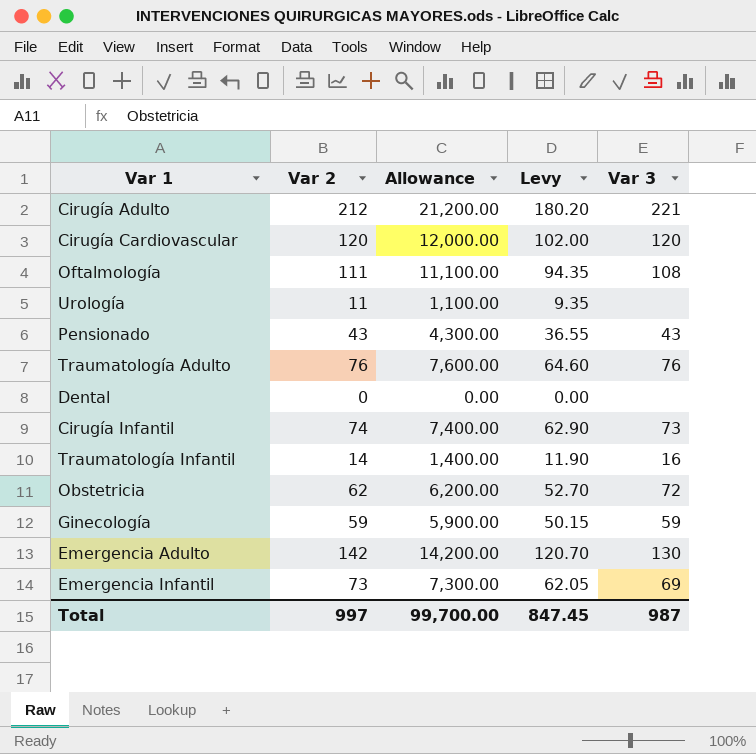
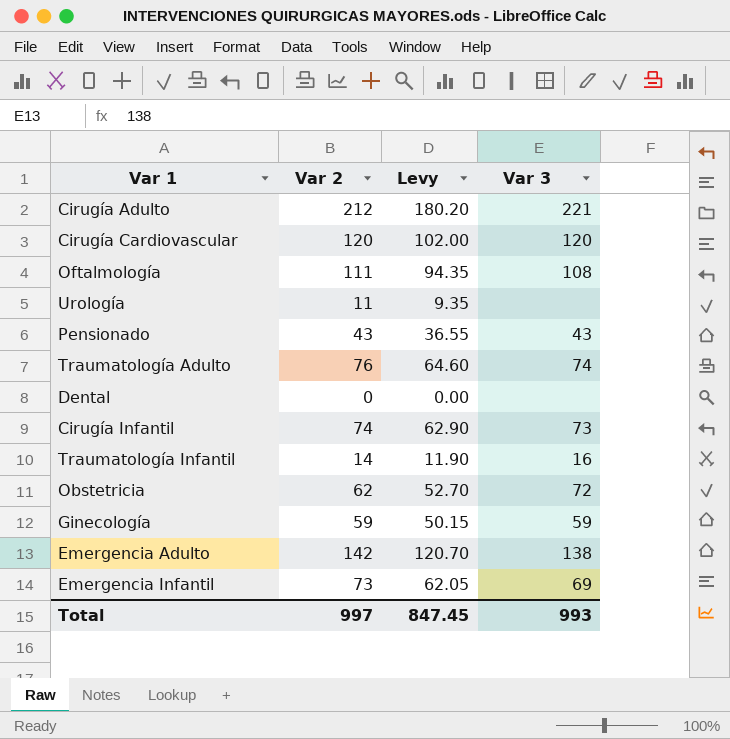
column Allowance | formula: [Var 2] * 100 -> none
Traumatología Adulto | Var 3: 76 -> 74
Emergencia Adulto | Var 3: 130 -> 138
Total | Var 3: 987 -> 993

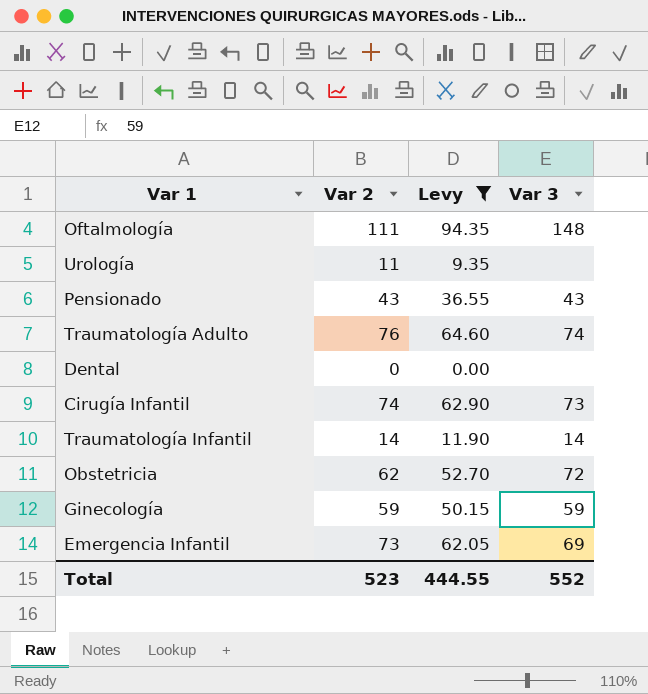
filter: none -> Levy <= 94.35
Oftalmología | Var 3: 108 -> 148
Traumatología Infantil | Var 3: 16 -> 14
Total | Var 2: 997 -> 523
Total | Levy: 847.45 -> 444.55
Total | Var 3: 993 -> 552

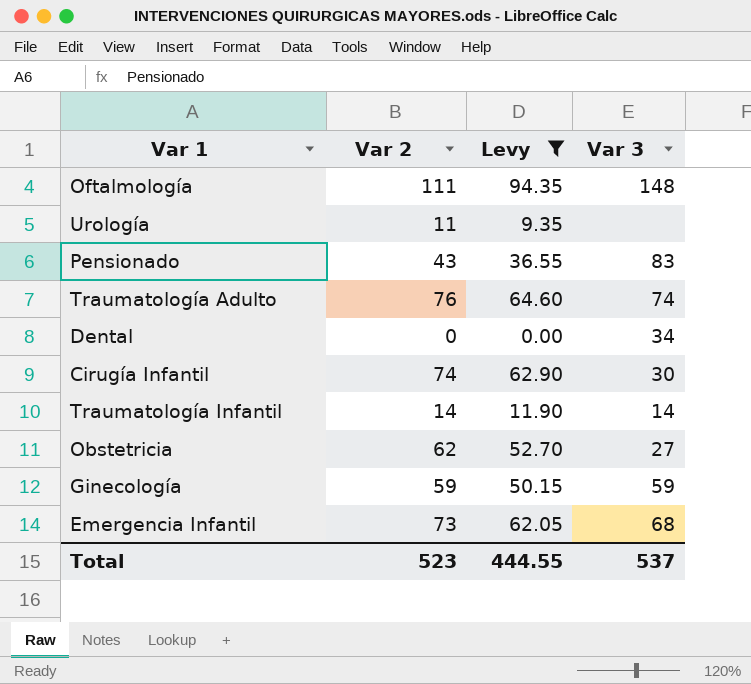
Pensionado | Var 3: 43 -> 83
Dental | Var 3: none -> 34
Cirugía Infantil | Var 3: 73 -> 30
Obstetricia | Var 3: 72 -> 27
Emergencia Infantil | Var 3: 69 -> 68
Total | Var 3: 552 -> 537

